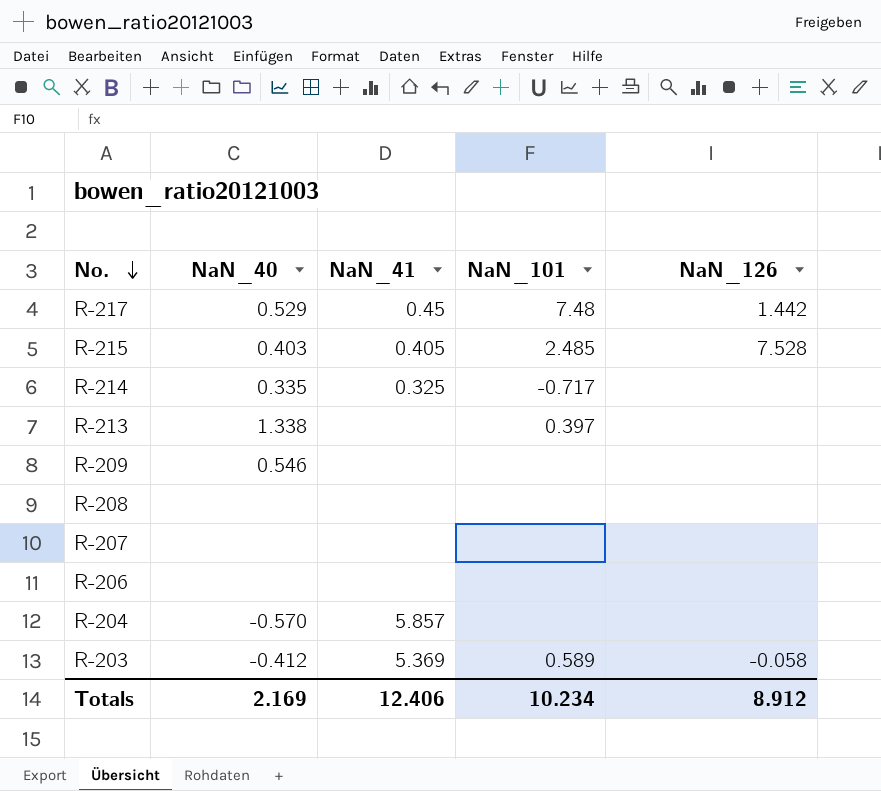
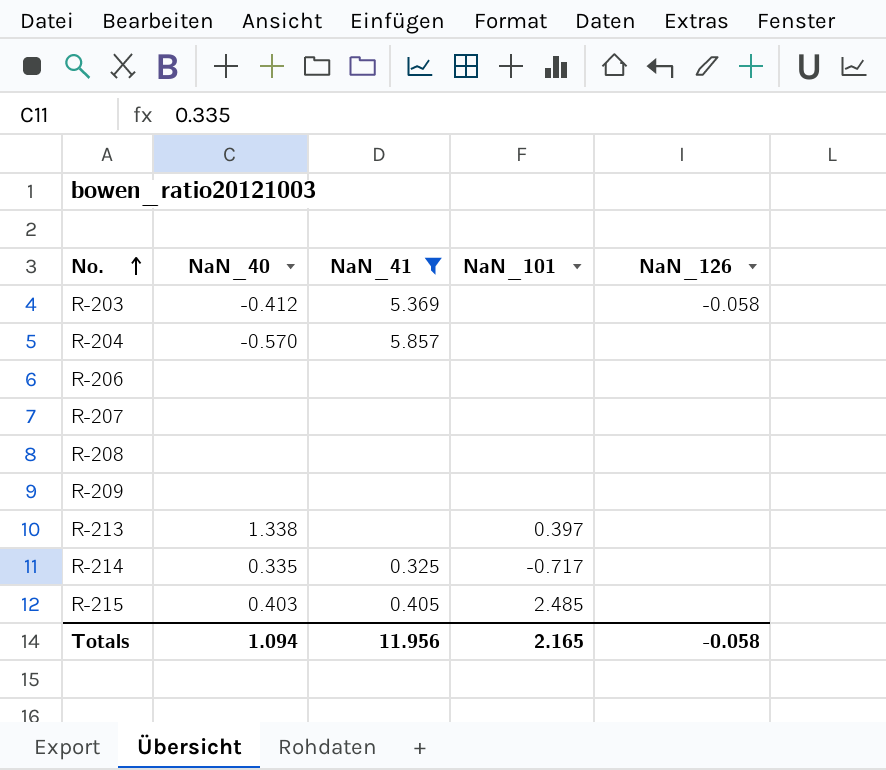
filter: none -> NaN_41 != 0.45
row order: No. descending -> No. ascending
R-203 | NaN_101: 0.589 -> none
R-209 | NaN_40: 0.546 -> none
R-215 | NaN_126: 7.528 -> none
Totals | NaN_40: 2.169 -> 1.094
Totals | NaN_41: 12.406 -> 11.956
Totals | NaN_101: 10.234 -> 2.165
Totals | NaN_126: 8.912 -> -0.058

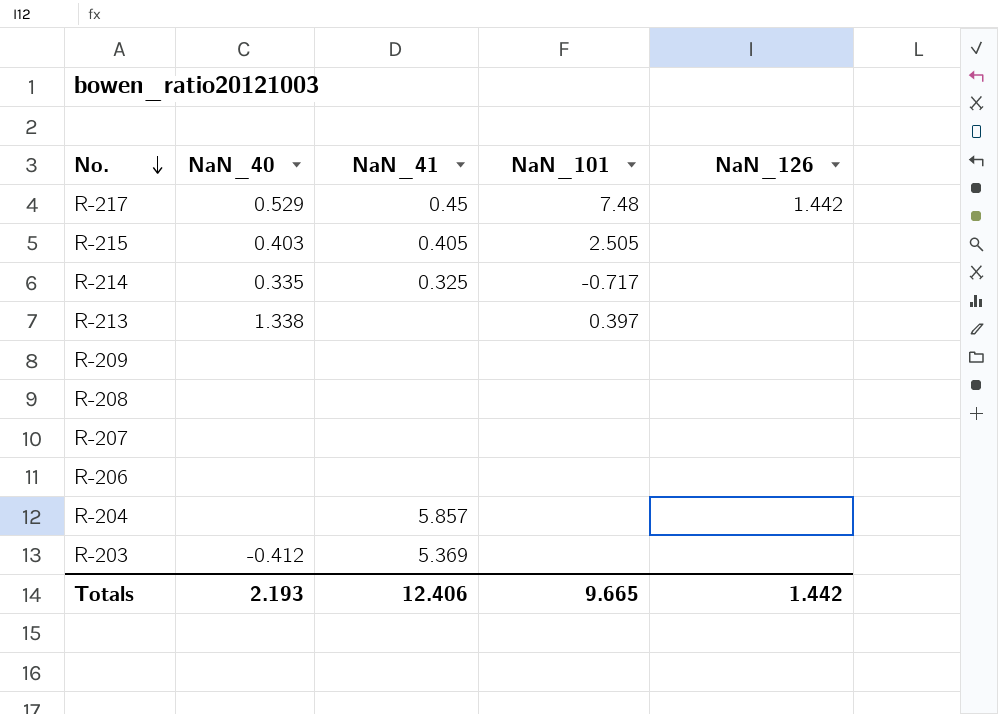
filter: NaN_41 != 0.45 -> none
row order: No. ascending -> No. descending
R-215 | NaN_101: 2.485 -> 2.505
R-204 | NaN_40: -0.570 -> none
R-203 | NaN_126: -0.058 -> none
Totals | NaN_40: 1.094 -> 2.193
Totals | NaN_41: 11.956 -> 12.406
Totals | NaN_101: 2.165 -> 9.665
Totals | NaN_126: -0.058 -> 1.442

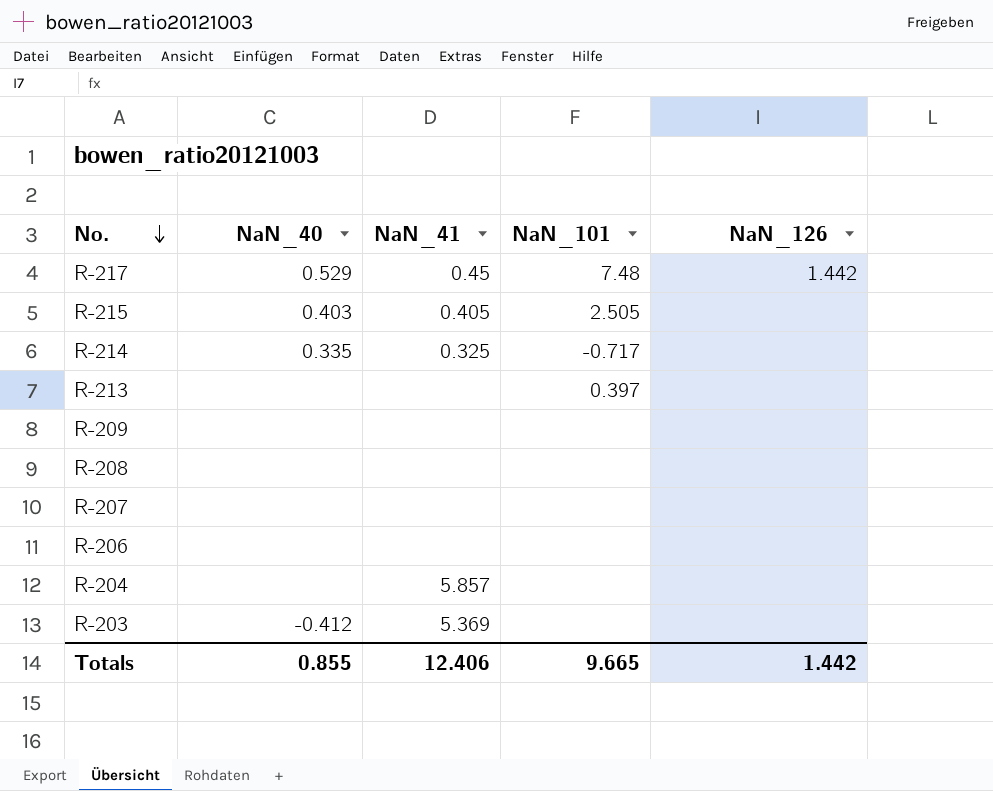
R-213 | NaN_40: 1.338 -> none
Totals | NaN_40: 2.193 -> 0.855

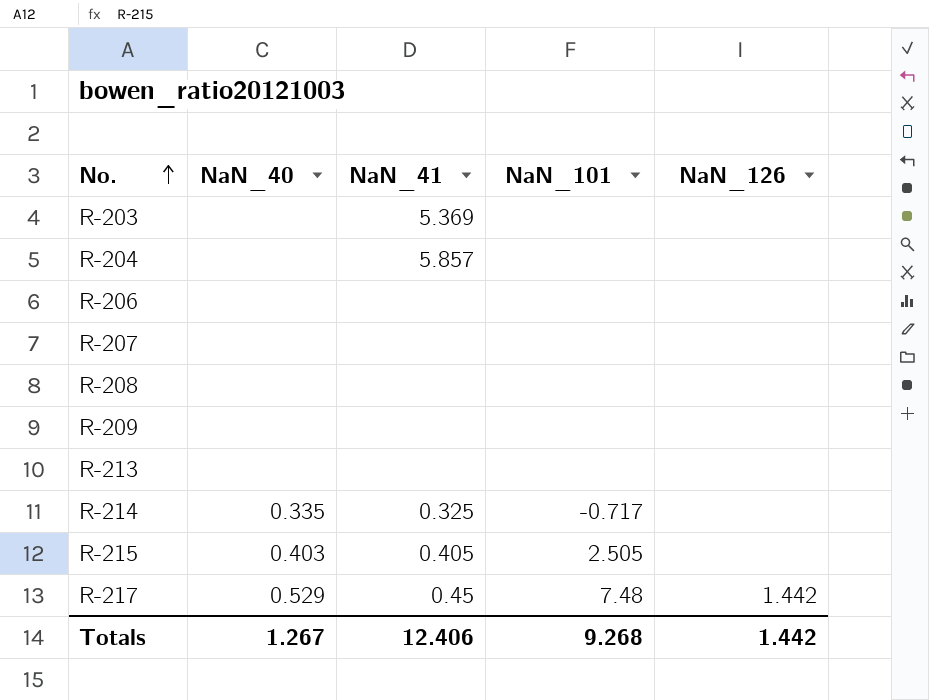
row order: No. descending -> No. ascending
R-203 | NaN_40: -0.412 -> none
R-213 | NaN_101: 0.397 -> none
Totals | NaN_40: 0.855 -> 1.267
Totals | NaN_101: 9.665 -> 9.268

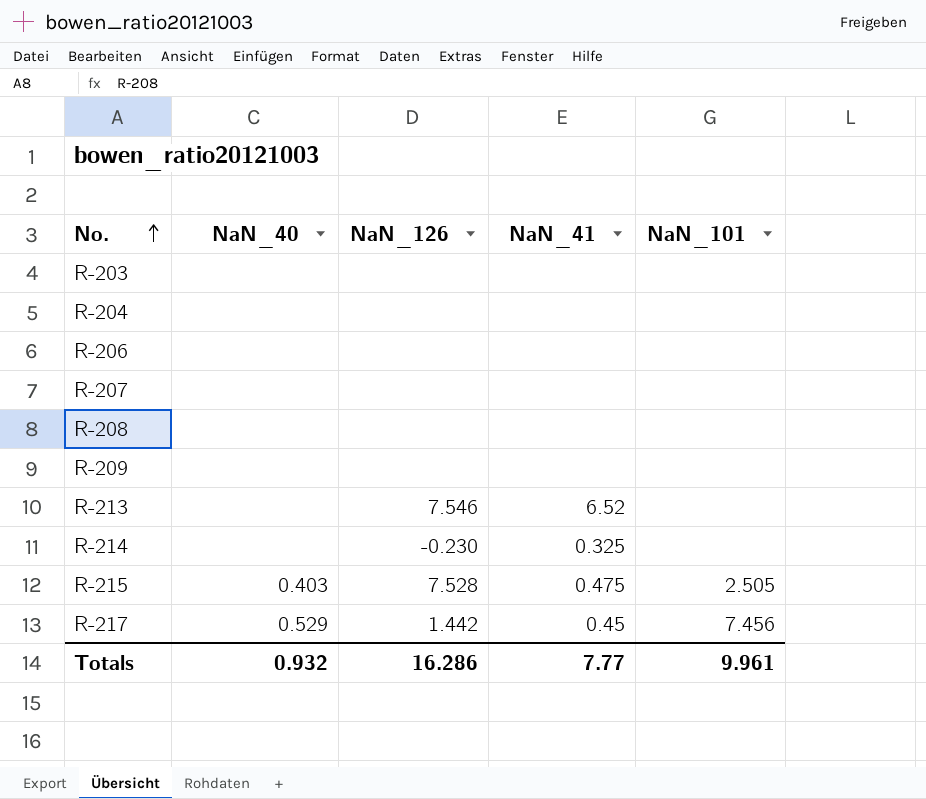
column NaN_126 | position: 5 -> 3
R-203 | NaN_41: 5.369 -> none
R-204 | NaN_41: 5.857 -> none
R-213 | NaN_126: none -> 7.546
R-213 | NaN_41: none -> 6.52
R-214 | NaN_40: 0.335 -> none
R-214 | NaN_126: none -> -0.230
R-214 | NaN_101: -0.717 -> none
R-215 | NaN_126: none -> 7.528
R-215 | NaN_41: 0.405 -> 0.475
R-217 | NaN_101: 7.48 -> 7.456
Totals | NaN_40: 1.267 -> 0.932
Totals | NaN_126: 1.442 -> 16.286
Totals | NaN_41: 12.406 -> 7.77
Totals | NaN_101: 9.268 -> 9.961

